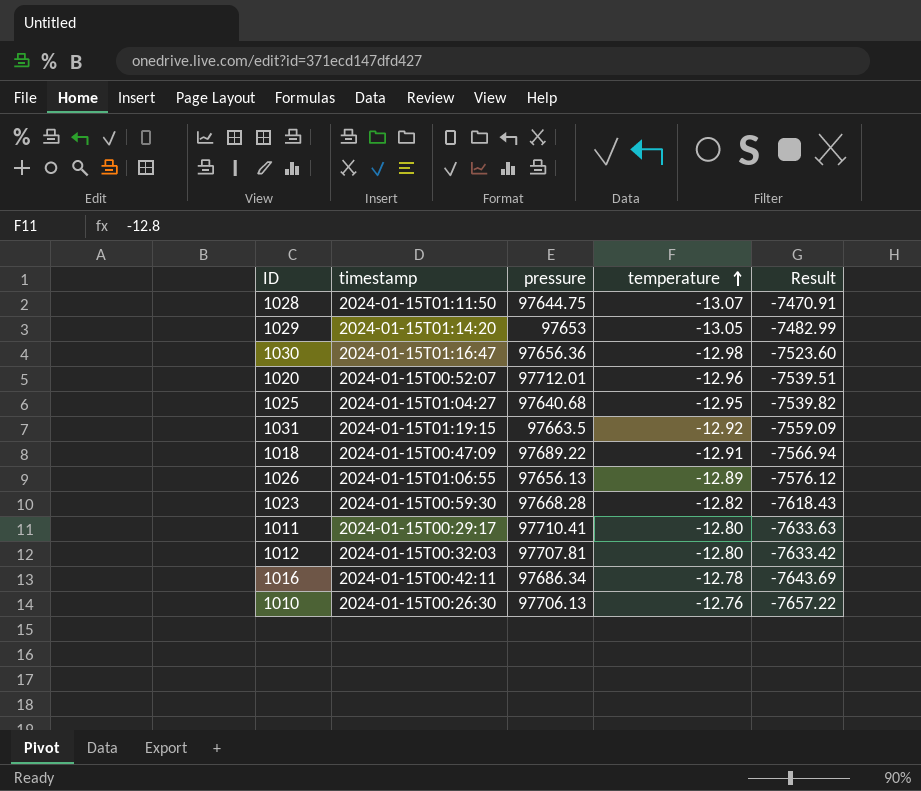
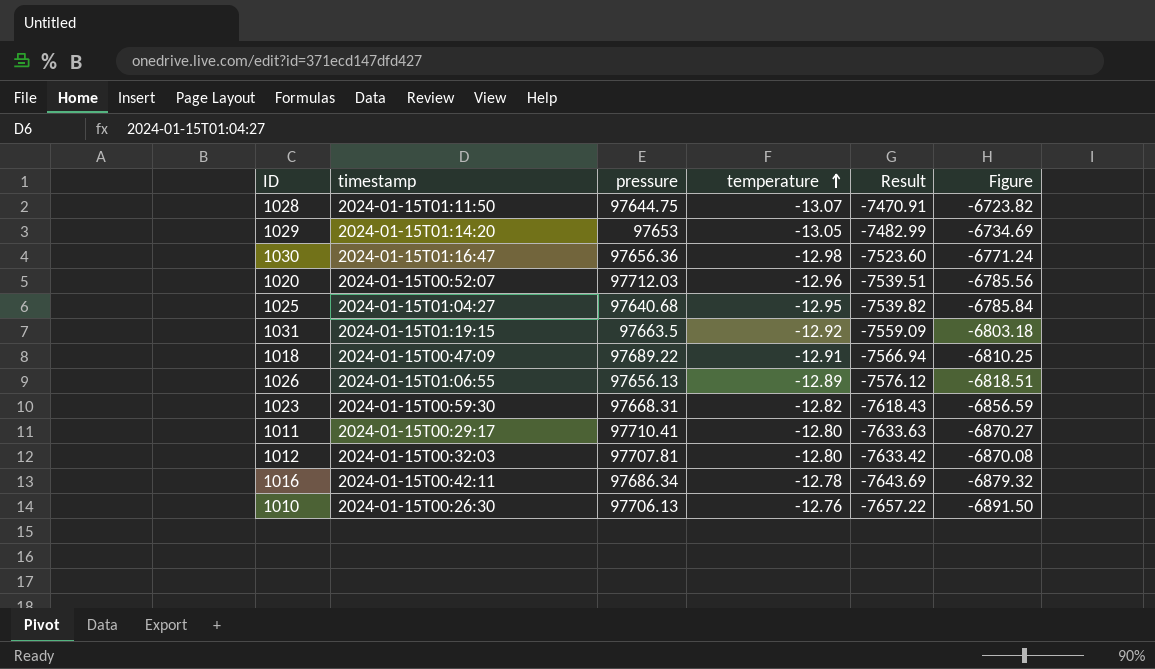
column Figure | formula: none -> [Result] * 0.9
1020 | pressure: 97712.01 -> 97712.03
1023 | pressure: 97668.28 -> 97668.31

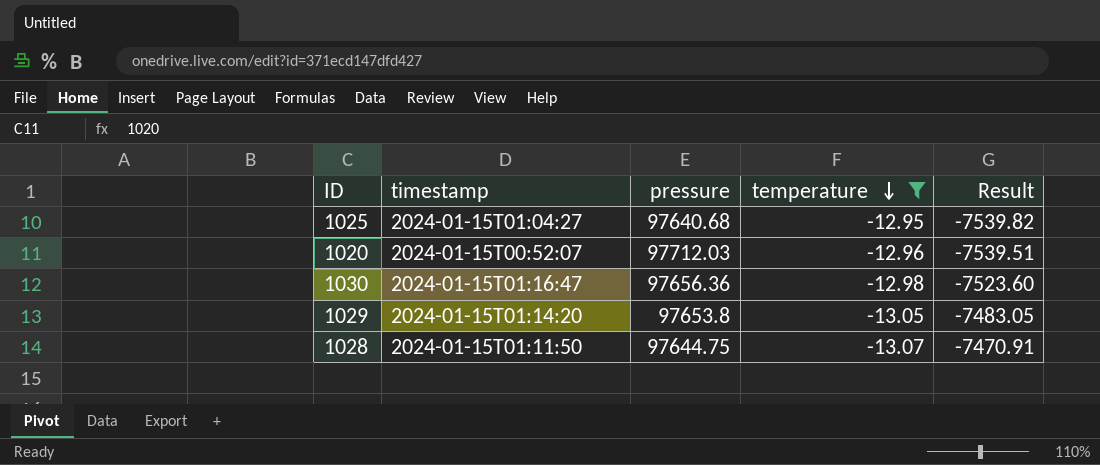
filter: none -> temperature <= -12.95
row order: temperature ascending -> temperature descending
column Figure | formula: [Result] * 0.9 -> none
1029 | pressure: 97653 -> 97653.8
1029 | Result: -7482.99 -> -7483.05

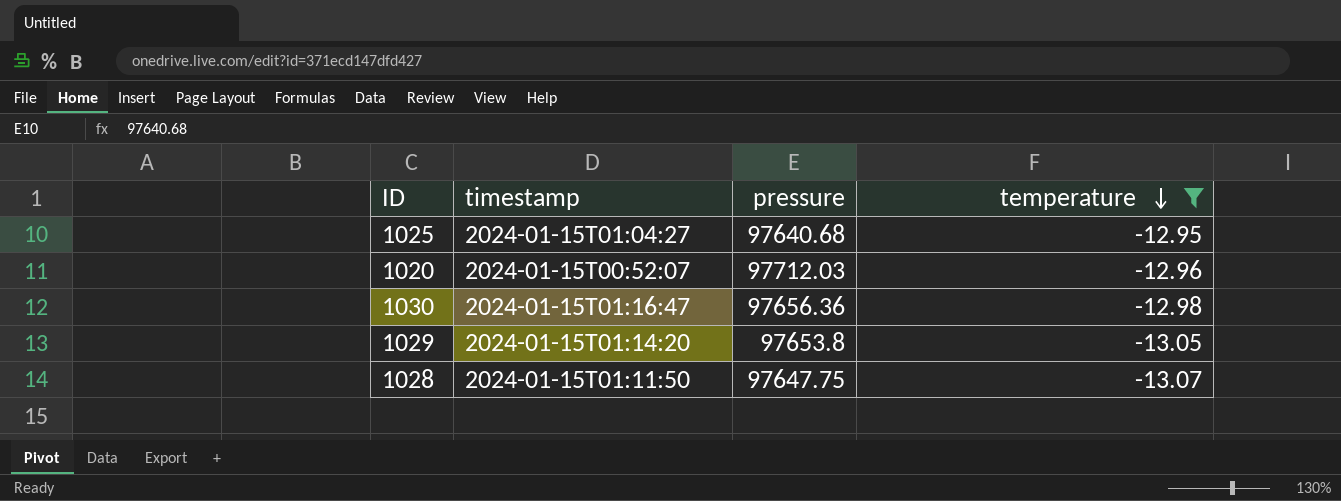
column Result | formula: [pressure] / [temperature] -> none
1028 | pressure: 97644.75 -> 97647.75

